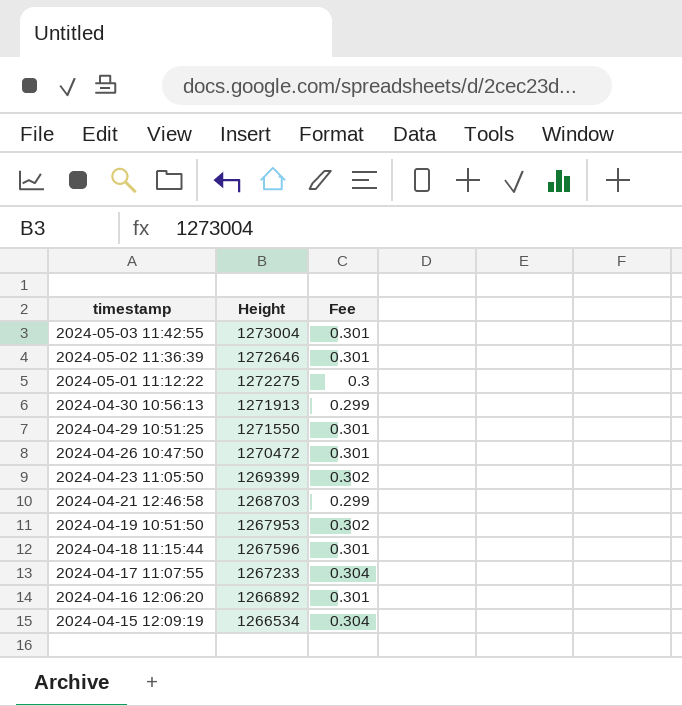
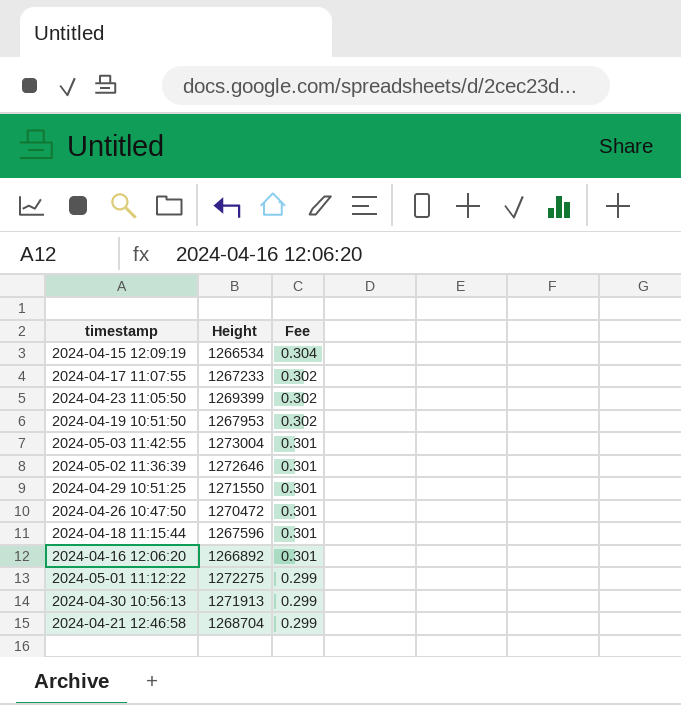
row order: timestamp descending -> Fee descending
2024-04-17 11:07:55 | Fee: 0.304 -> 0.302
2024-05-01 11:12:22 | Fee: 0.3 -> 0.299
2024-04-21 12:46:58 | Height: 1268703 -> 1268704

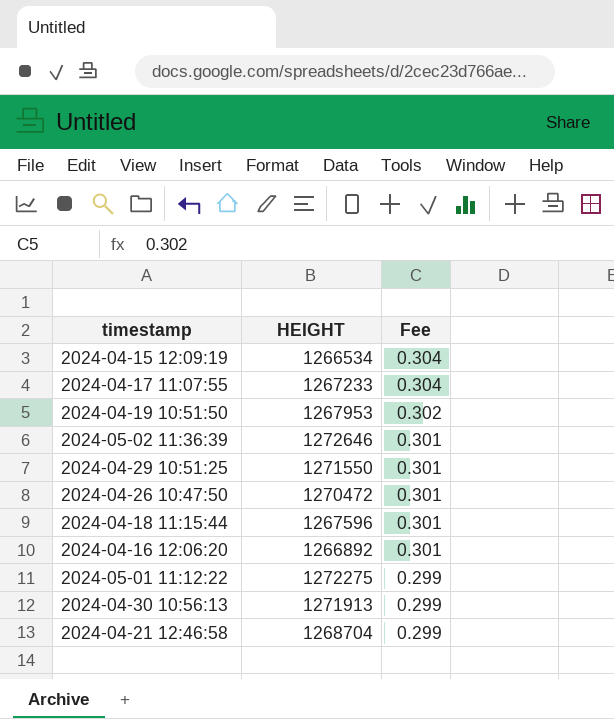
column name: Height -> HEIGHT
row 2024-04-23 11:05:50: 1269399 | 0.302 -> none
row 2024-05-03 11:42:55: 1273004 | 0.301 -> none
2024-04-17 11:07:55 | Fee: 0.302 -> 0.304

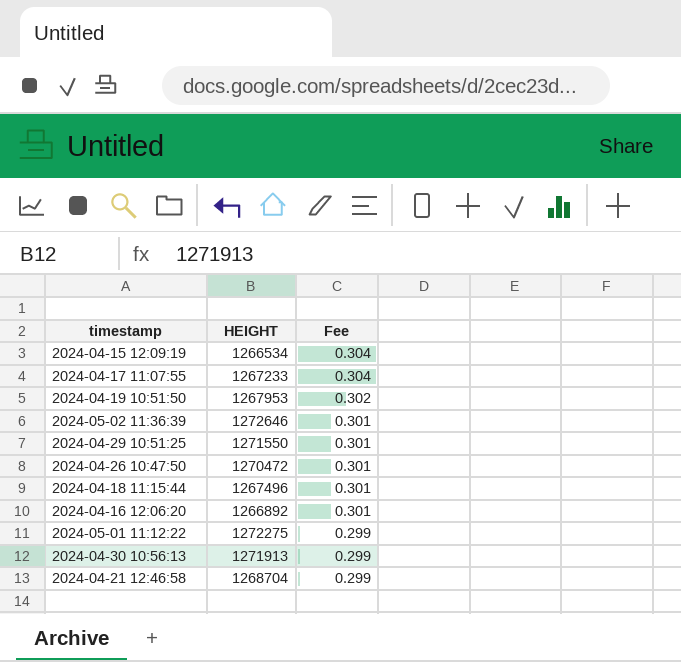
2024-04-18 11:15:44 | HEIGHT: 1267596 -> 1267496

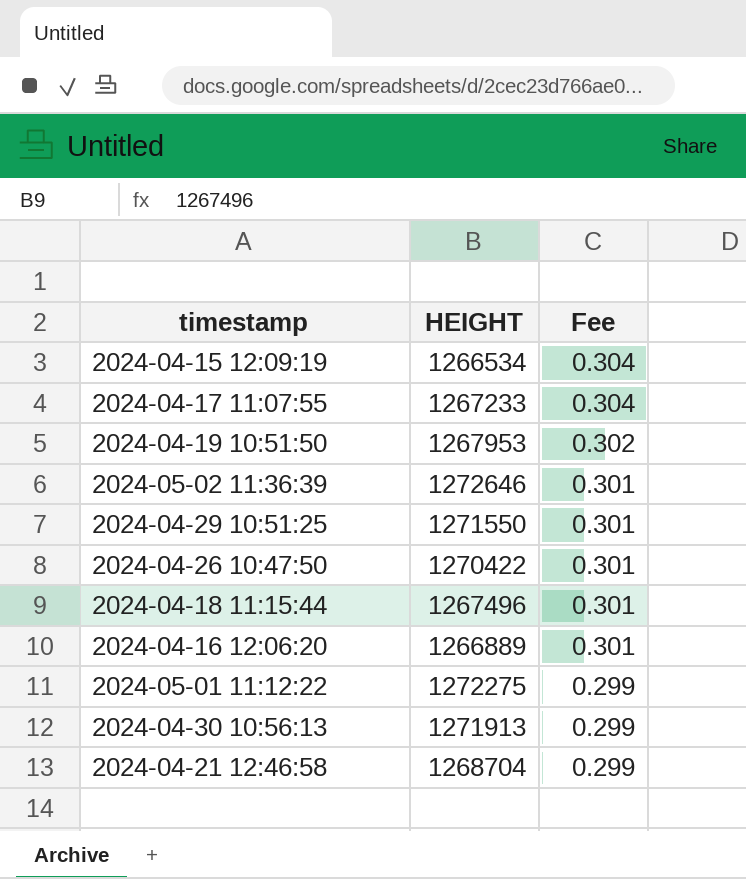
2024-04-26 10:47:50 | HEIGHT: 1270472 -> 1270422
2024-04-16 12:06:20 | HEIGHT: 1266892 -> 1266889

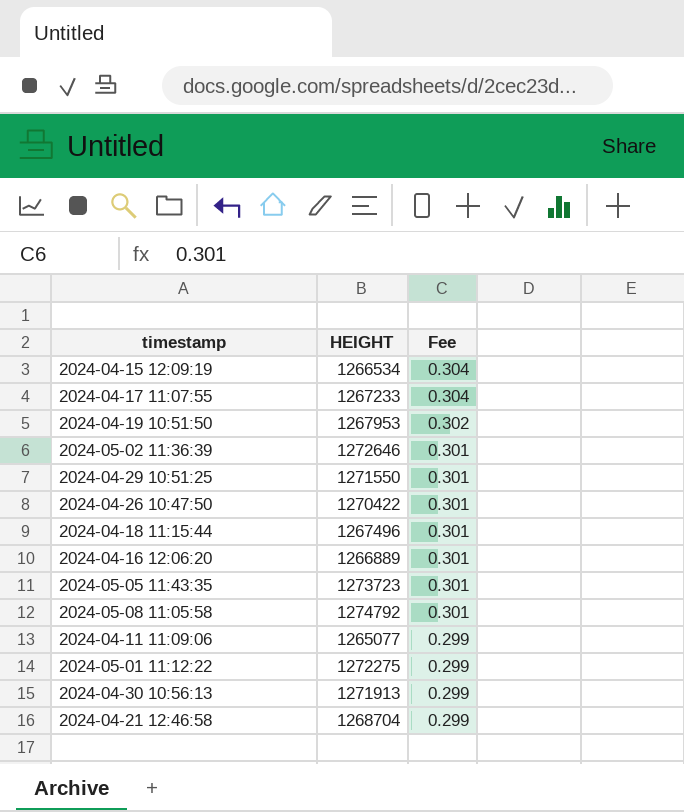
row 2024-05-05 11:43:35: none -> 1273723 | 0.301
row 2024-05-08 11:05:58: none -> 1274792 | 0.301
row 2024-04-11 11:09:06: none -> 1265077 | 0.299

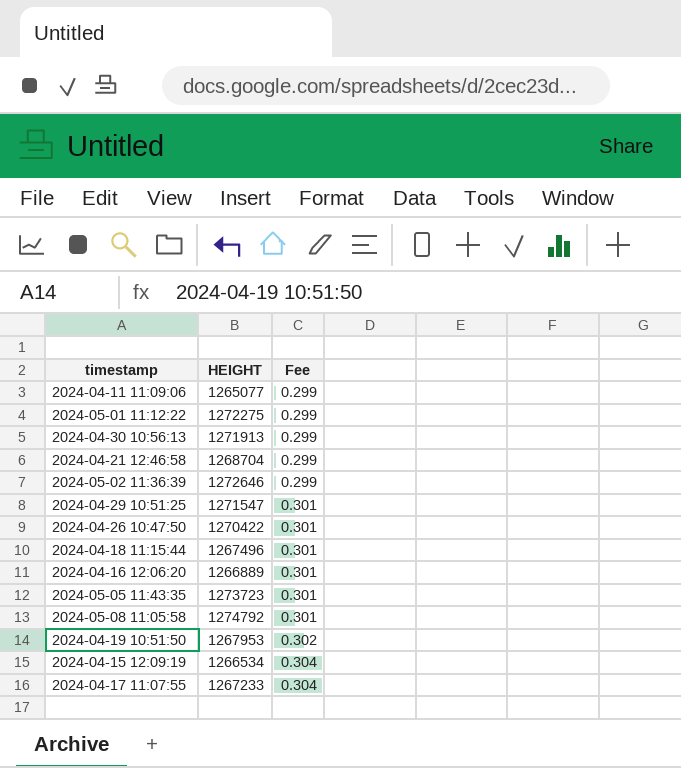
row order: Fee descending -> Fee ascending
2024-05-02 11:36:39 | Fee: 0.301 -> 0.299
2024-04-29 10:51:25 | HEIGHT: 1271550 -> 1271547

